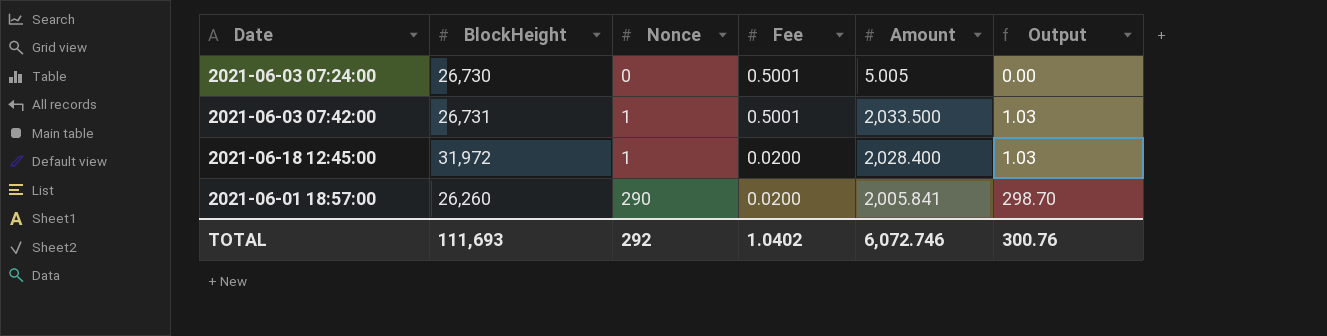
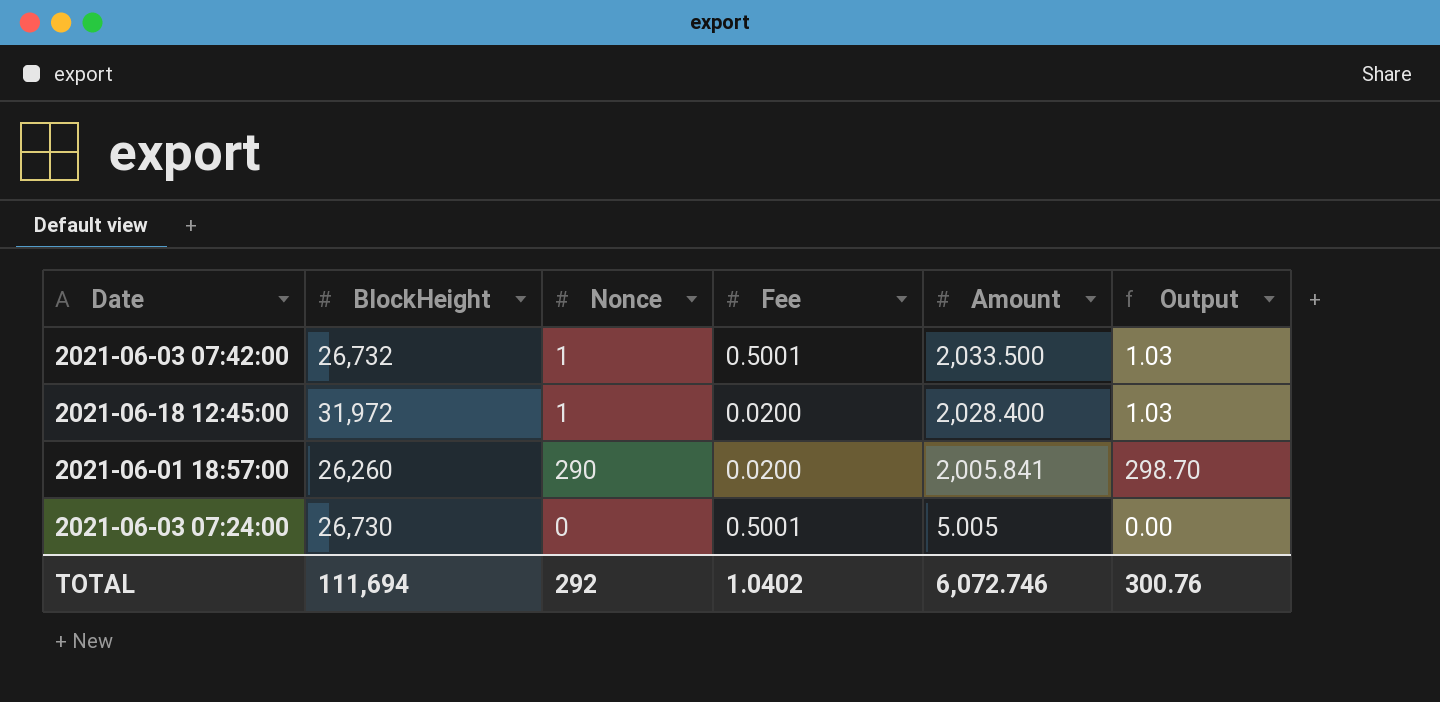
row order: Nonce ascending -> Amount descending
2021-06-03 07:42:00 | BlockHeight: 26,731 -> 26,732
TOTAL | BlockHeight: 111,693 -> 111,694

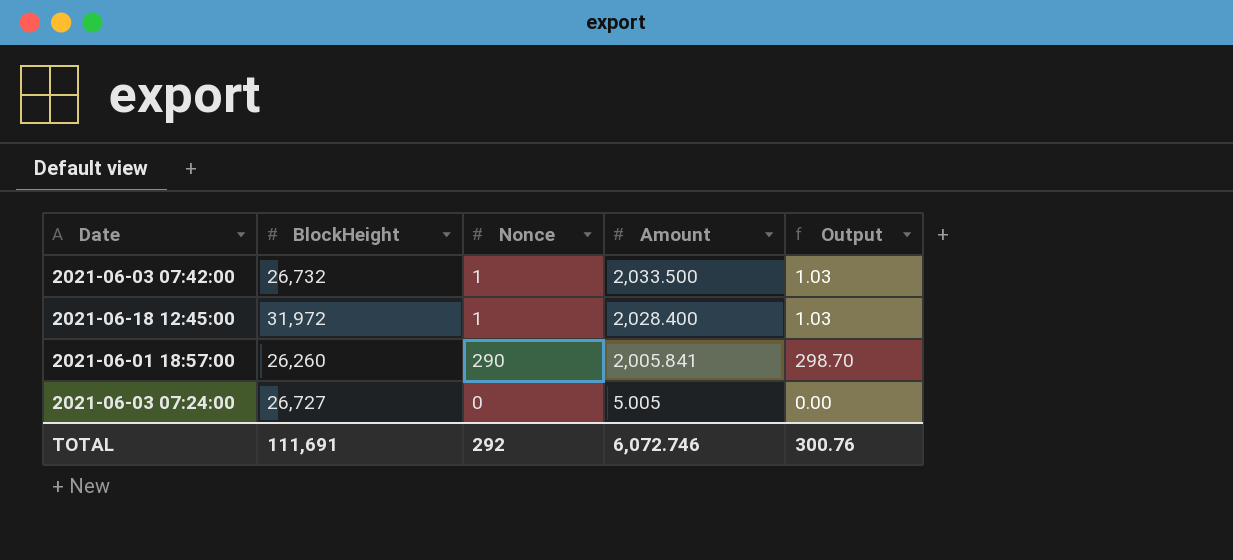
column Fee | position: 4 -> none
2021-06-03 07:24:00 | BlockHeight: 26,730 -> 26,727
TOTAL | BlockHeight: 111,694 -> 111,691

